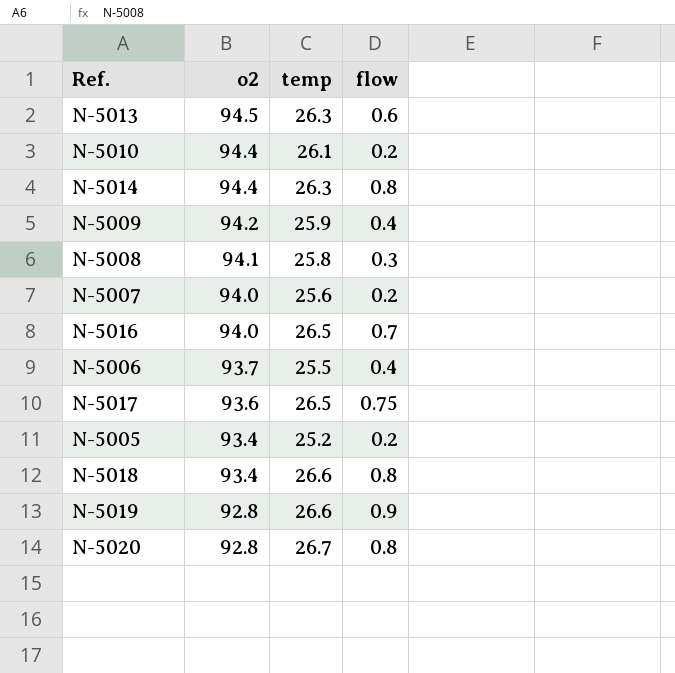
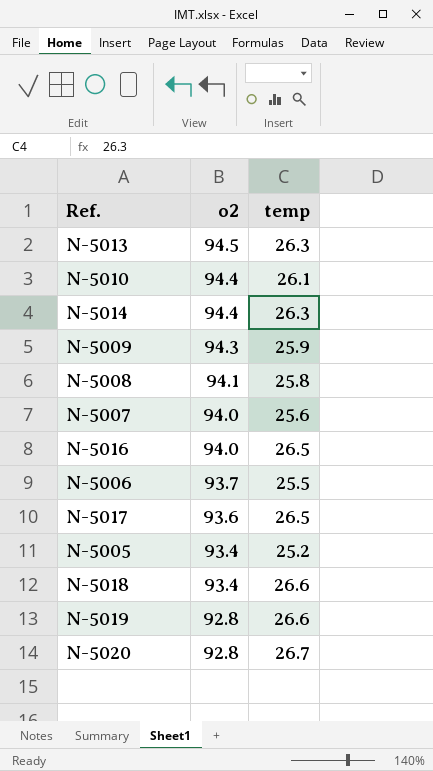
column flow | position: 4 -> none
N-5009 | o2: 94.2 -> 94.3

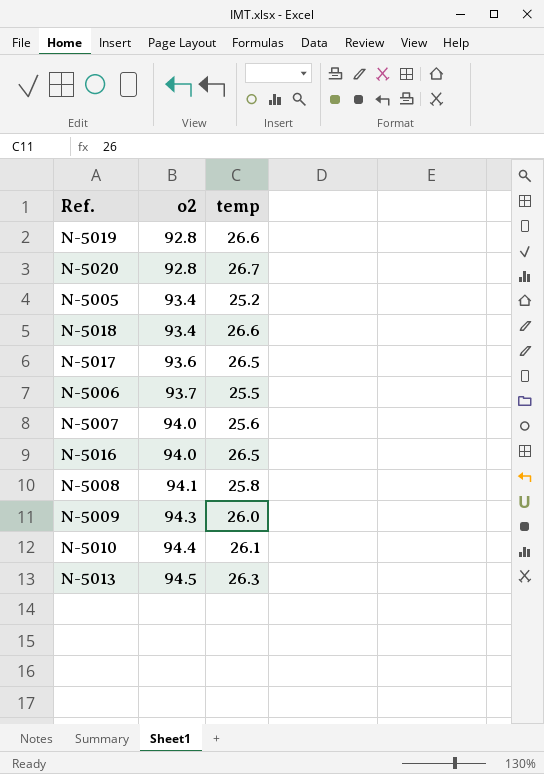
row order: o2 descending -> o2 ascending
row N-5014: 94.4 | 26.3 -> none
N-5009 | temp: 25.9 -> 26.0

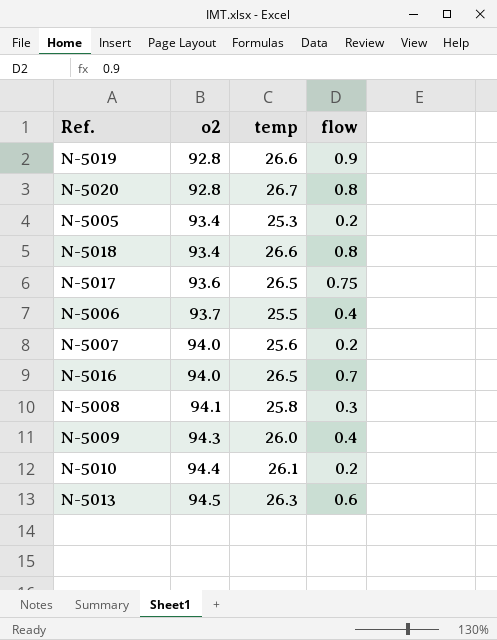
column flow | position: none -> 4
N-5005 | temp: 25.2 -> 25.3

